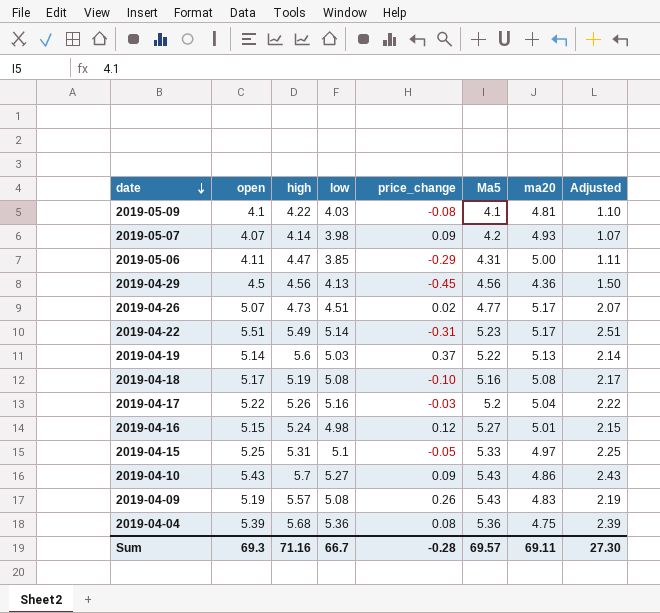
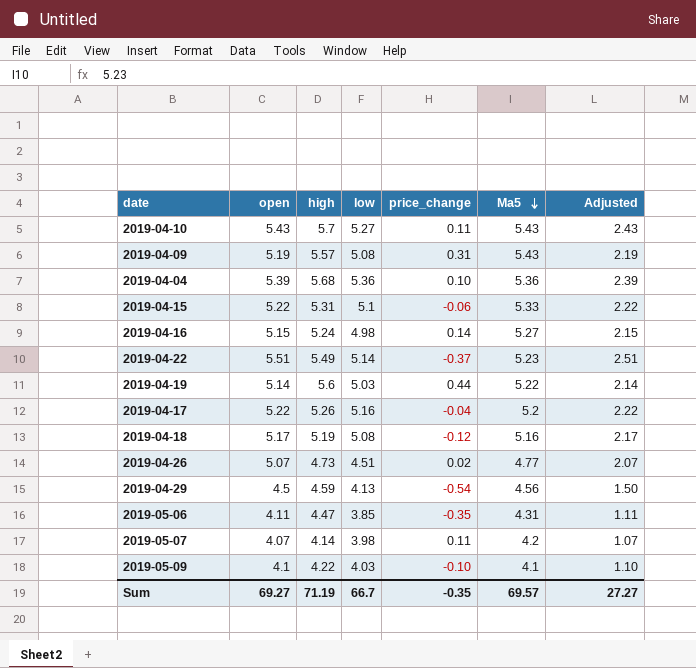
row order: date descending -> Ma5 descending
column ma20 | position: 7 -> none
2019-04-10 | price_change: 0.09 -> 0.11
2019-04-09 | price_change: 0.26 -> 0.31
2019-04-04 | price_change: 0.08 -> 0.10
2019-04-15 | open: 5.25 -> 5.22
2019-04-15 | price_change: -0.05 -> -0.06
2019-04-15 | Adjusted: 2.25 -> 2.22
2019-04-16 | price_change: 0.12 -> 0.14
2019-04-22 | price_change: -0.31 -> -0.37
2019-04-19 | price_change: 0.37 -> 0.44
2019-04-17 | price_change: -0.03 -> -0.04
2019-04-18 | price_change: -0.10 -> -0.12
2019-04-29 | high: 4.56 -> 4.59
2019-04-29 | price_change: -0.45 -> -0.54
2019-05-06 | price_change: -0.29 -> -0.35
2019-05-07 | price_change: 0.09 -> 0.11
2019-05-09 | price_change: -0.08 -> -0.10
Sum | open: 69.3 -> 69.27
Sum | high: 71.16 -> 71.19
Sum | price_change: -0.28 -> -0.35
Sum | Adjusted: 27.30 -> 27.27

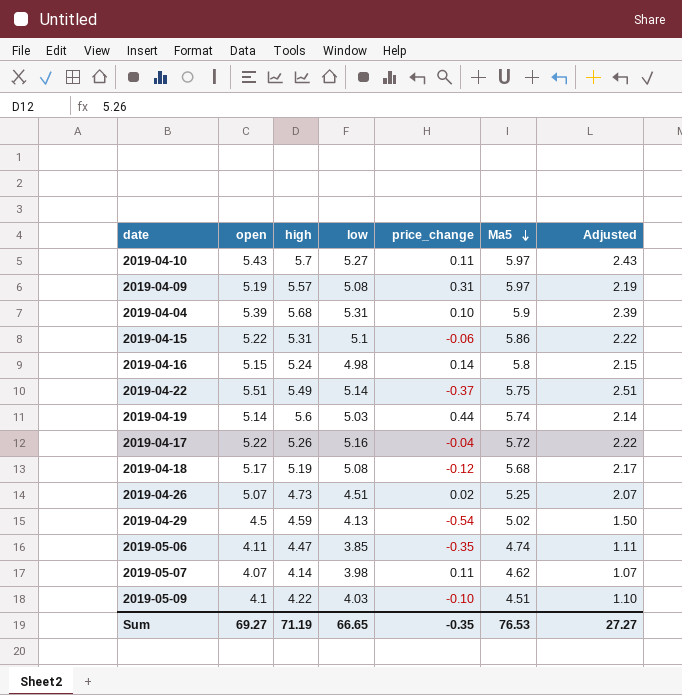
2019-04-10 | Ma5: 5.43 -> 5.97
2019-04-09 | Ma5: 5.43 -> 5.97
2019-04-04 | low: 5.36 -> 5.31
2019-04-04 | Ma5: 5.36 -> 5.9
2019-04-15 | Ma5: 5.33 -> 5.86
2019-04-16 | Ma5: 5.27 -> 5.8
2019-04-22 | Ma5: 5.23 -> 5.75
2019-04-19 | Ma5: 5.22 -> 5.74
2019-04-17 | Ma5: 5.2 -> 5.72
2019-04-18 | Ma5: 5.16 -> 5.68
2019-04-26 | Ma5: 4.77 -> 5.25
2019-04-29 | Ma5: 4.56 -> 5.02
2019-05-06 | Ma5: 4.31 -> 4.74
2019-05-07 | Ma5: 4.2 -> 4.62
2019-05-09 | Ma5: 4.1 -> 4.51
Sum | low: 66.7 -> 66.65
Sum | Ma5: 69.57 -> 76.53

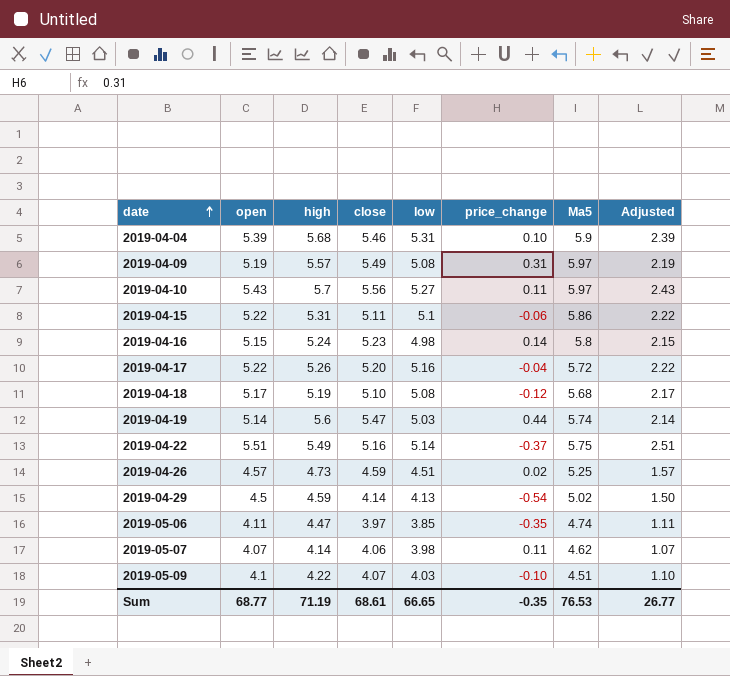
row order: Ma5 descending -> date ascending
column close | position: none -> 4
2019-04-26 | open: 5.07 -> 4.57
2019-04-26 | Adjusted: 2.07 -> 1.57
Sum | open: 69.27 -> 68.77
Sum | Adjusted: 27.27 -> 26.77

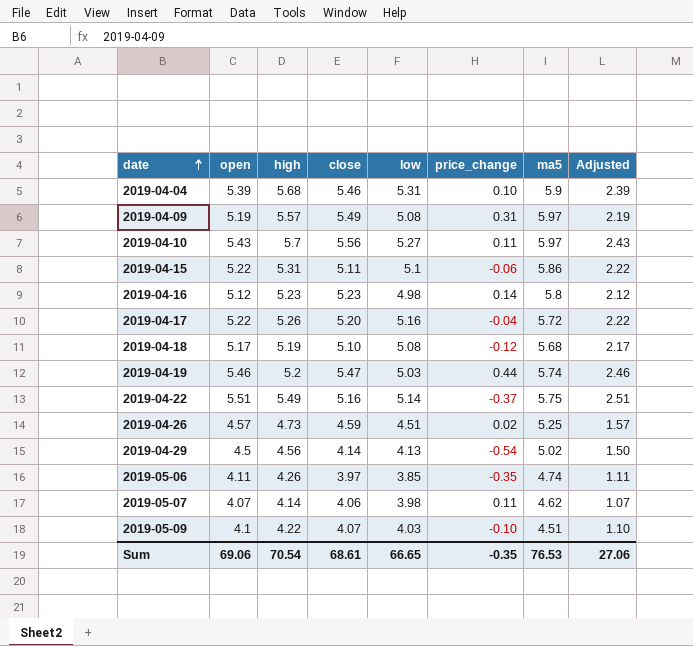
column name: Ma5 -> ma5
2019-04-16 | open: 5.15 -> 5.12
2019-04-16 | high: 5.24 -> 5.23
2019-04-16 | Adjusted: 2.15 -> 2.12
2019-04-19 | open: 5.14 -> 5.46
2019-04-19 | high: 5.6 -> 5.2
2019-04-19 | Adjusted: 2.14 -> 2.46
2019-04-29 | high: 4.59 -> 4.56
2019-05-06 | high: 4.47 -> 4.26
Sum | open: 68.77 -> 69.06
Sum | high: 71.19 -> 70.54
Sum | Adjusted: 26.77 -> 27.06

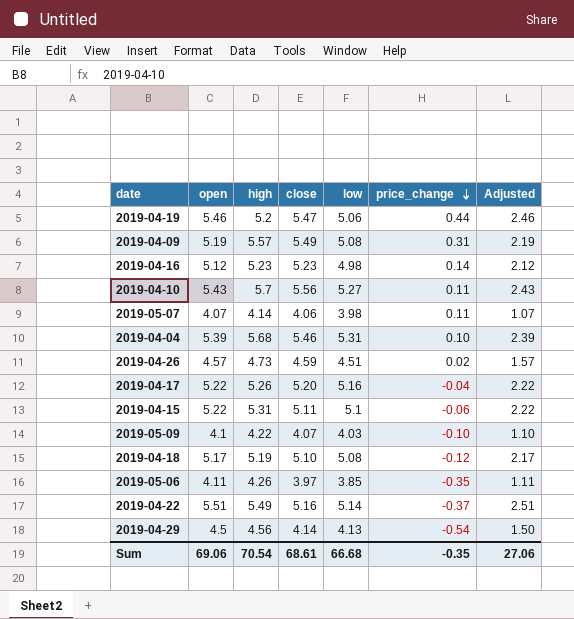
row order: date ascending -> price_change descending
column ma5 | position: 7 -> none
2019-04-19 | low: 5.03 -> 5.06
Sum | low: 66.65 -> 66.68

